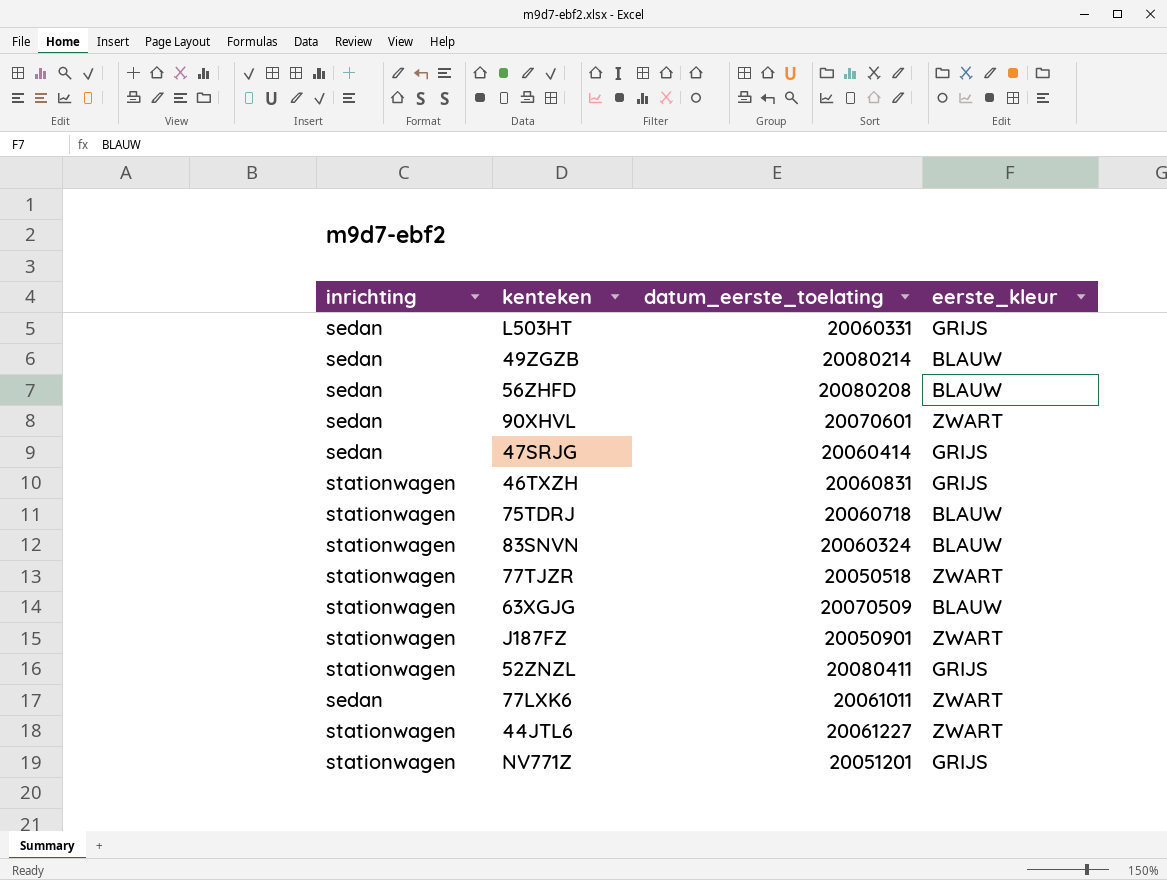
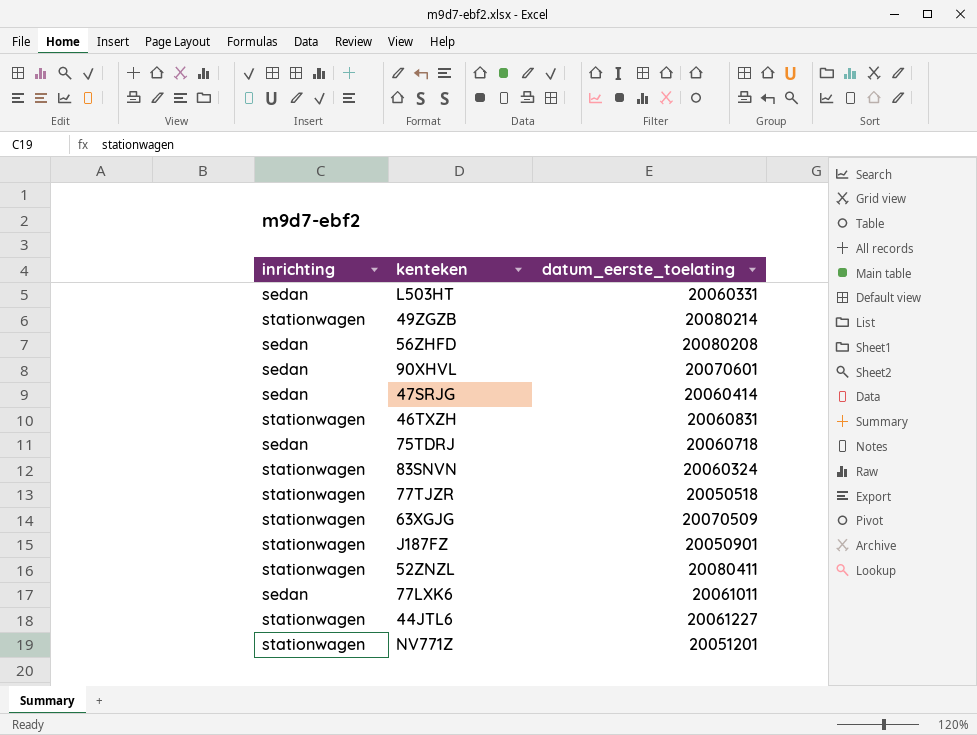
column eerste_kleur | position: 4 -> none
49ZGZB | inrichting: sedan -> stationwagen
75TDRJ | inrichting: stationwagen -> sedan

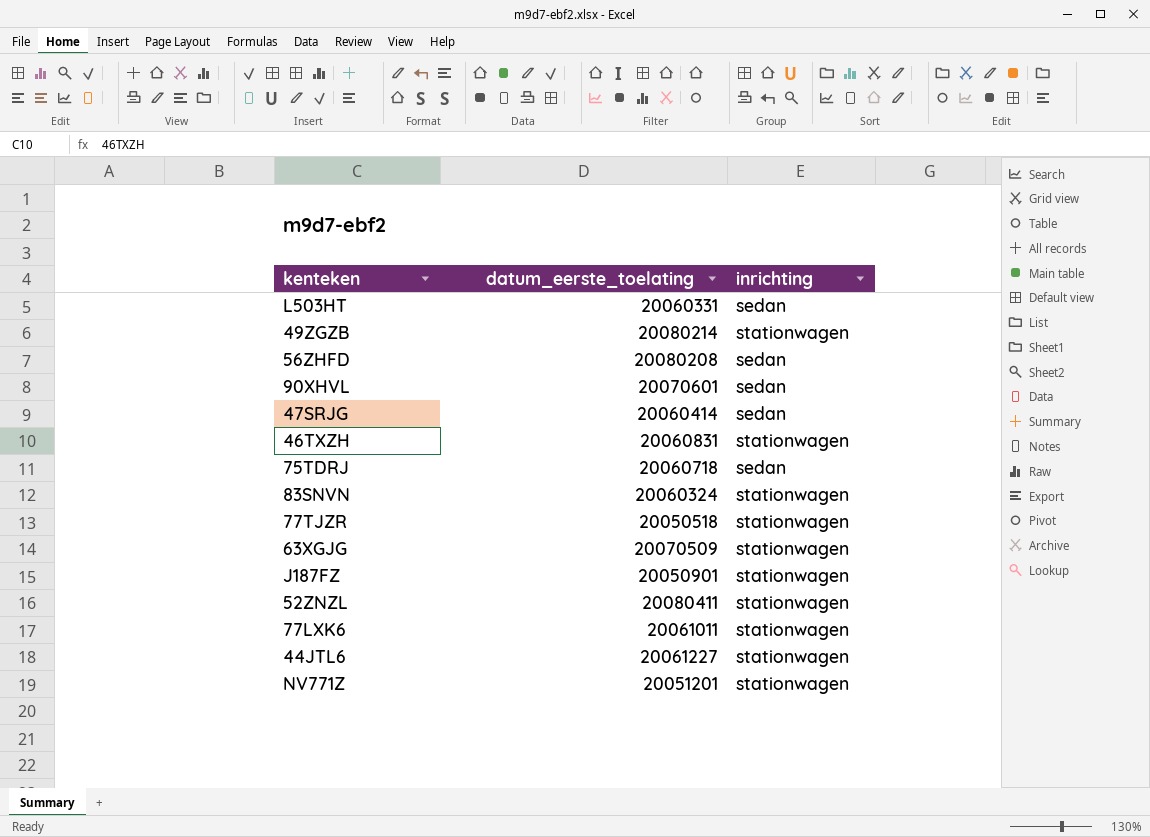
column inrichting | position: 1 -> 3
77LXK6 | inrichting: sedan -> stationwagen

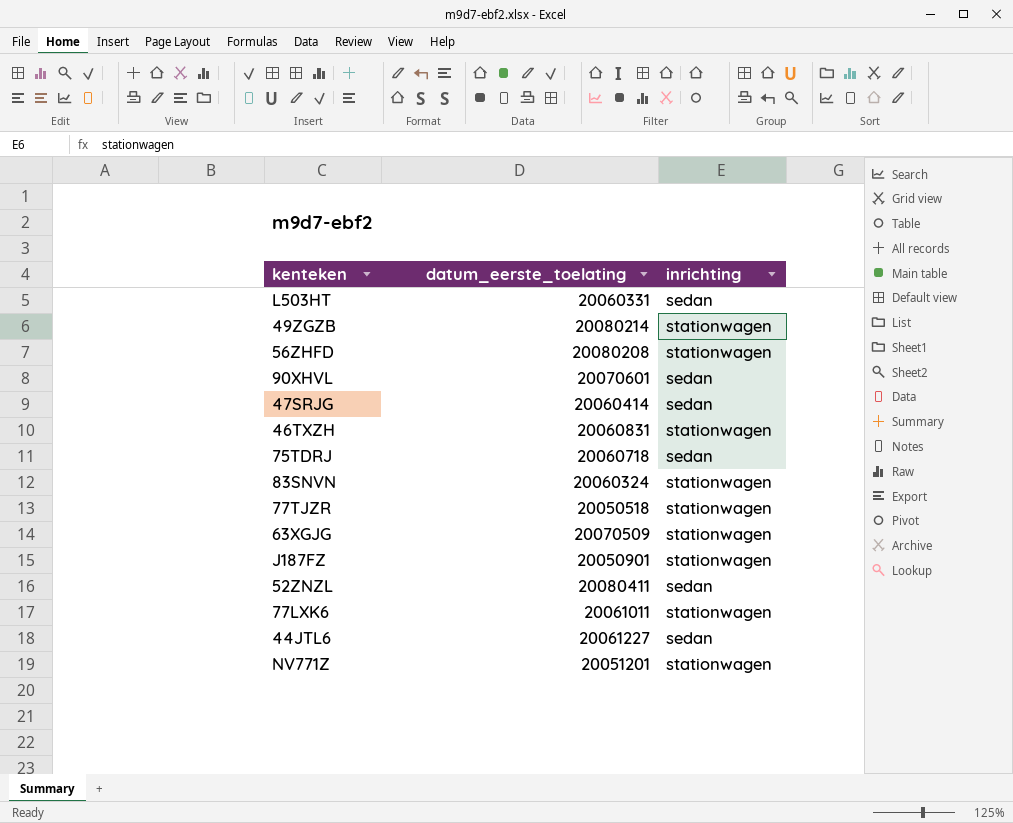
56ZHFD | inrichting: sedan -> stationwagen
52ZNZL | inrichting: stationwagen -> sedan
44JTL6 | inrichting: stationwagen -> sedan

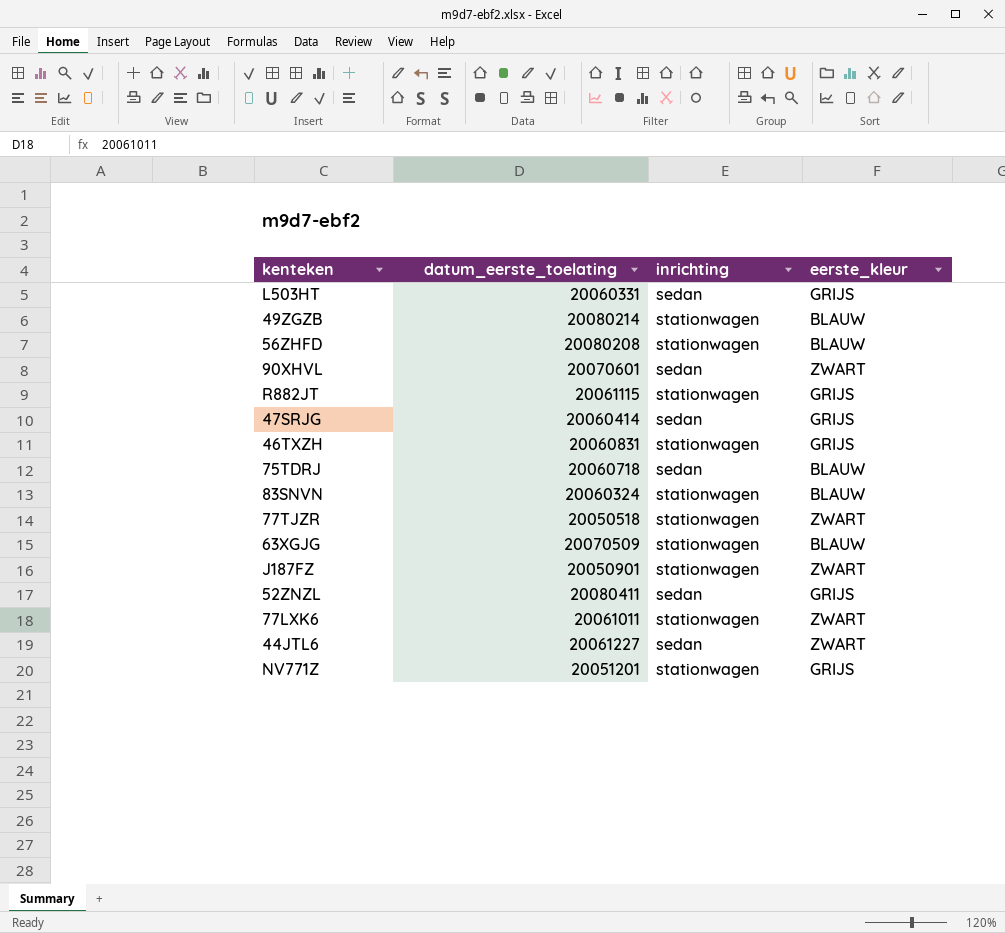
column eerste_kleur | position: none -> 4
row R882JT: none -> 20061115 | stationwagen | GRIJS

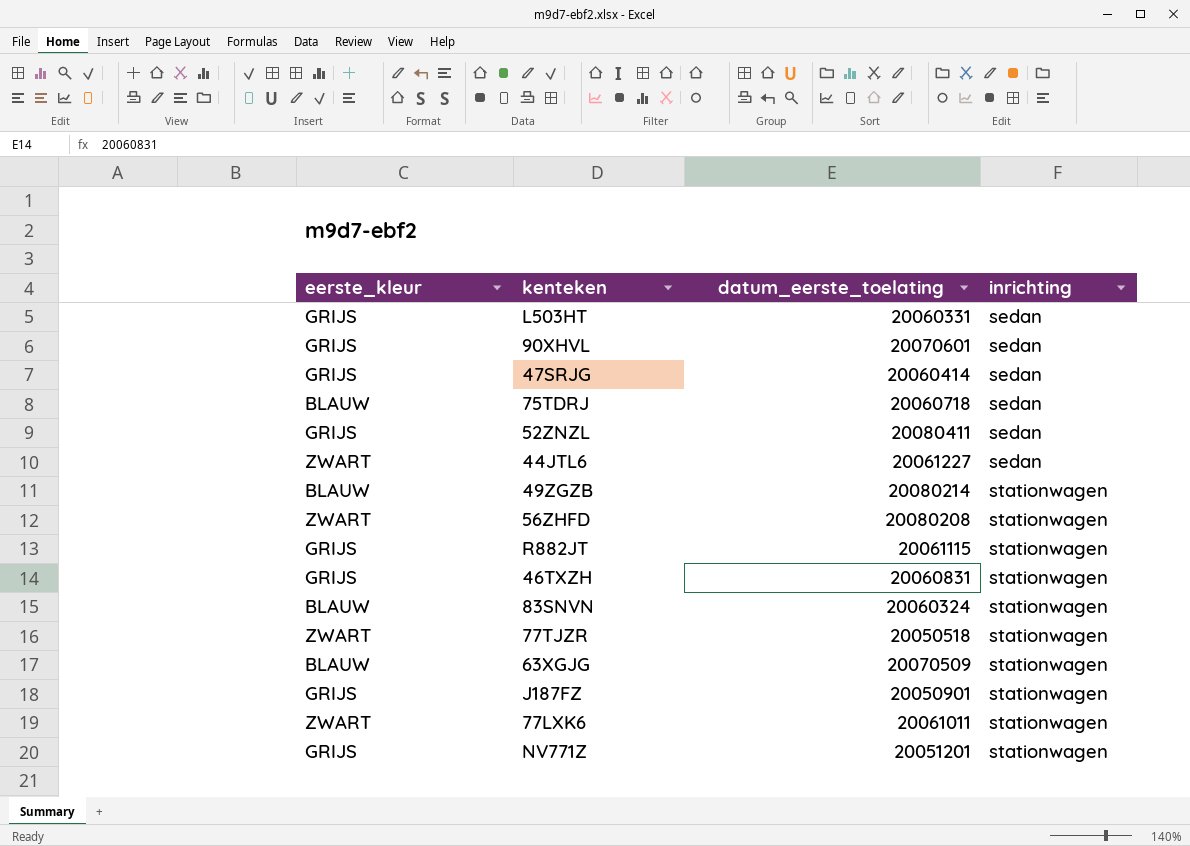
row order: none -> inrichting ascending
column eerste_kleur | position: 4 -> 1
90XHVL | eerste_kleur: ZWART -> GRIJS
56ZHFD | eerste_kleur: BLAUW -> ZWART
J187FZ | eerste_kleur: ZWART -> GRIJS

